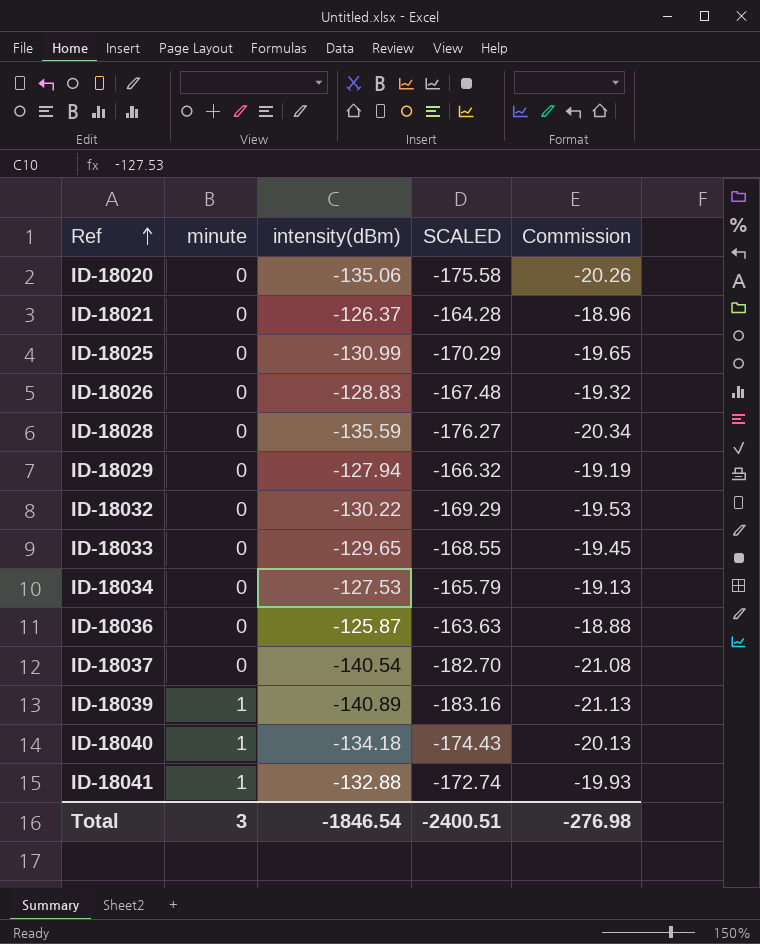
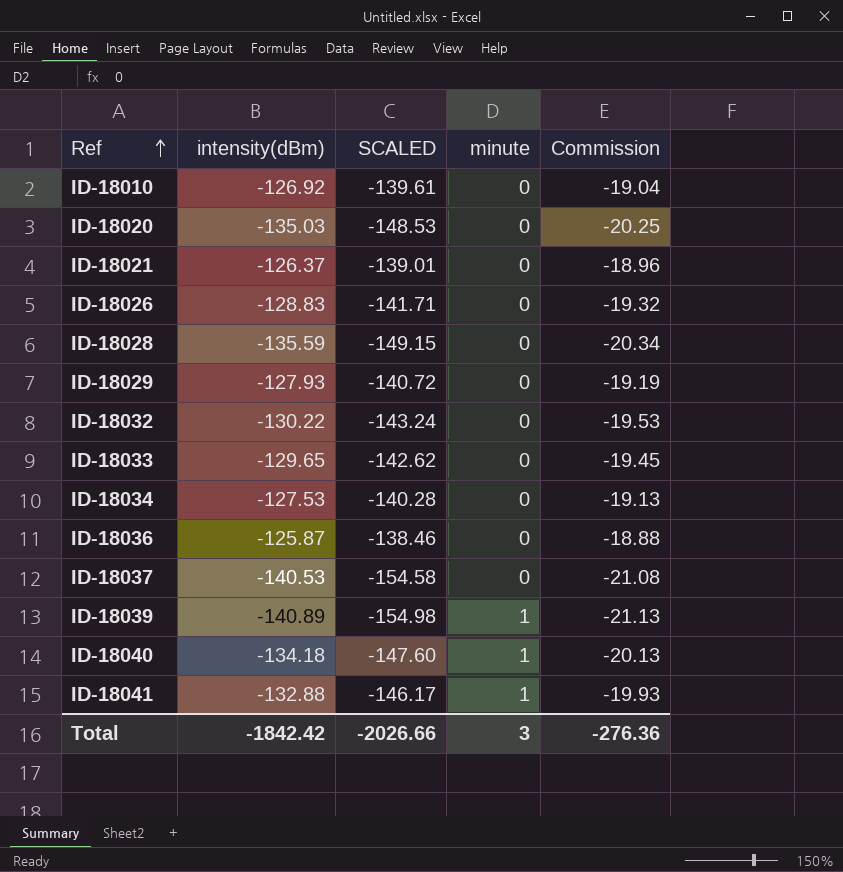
column SCALED | formula: [intensity(dBm)] * 1.3 -> [intensity(dBm)] * 1.1
column minute | position: 2 -> 4
row ID-18025: 0 | -130.99 | -170.29 | -19.65 -> none
row ID-18010: none -> -126.92 | -139.61 | 0 | -19.04
ID-18020 | intensity(dBm): -135.06 -> -135.03
ID-18020 | Commission: -20.26 -> -20.25
ID-18029 | intensity(dBm): -127.94 -> -127.93
ID-18037 | intensity(dBm): -140.54 -> -140.53
Total | intensity(dBm): -1846.54 -> -1842.42
Total | SCALED: -2400.51 -> -2026.66
Total | Commission: -276.98 -> -276.36

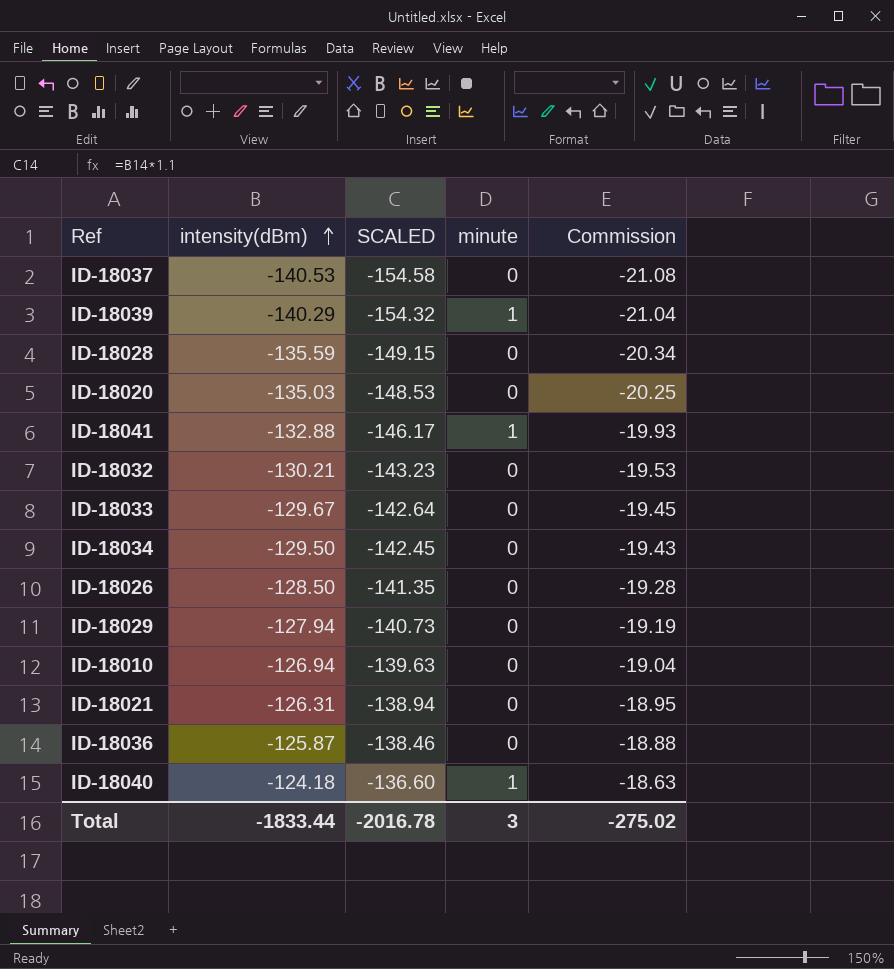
row order: Ref ascending -> intensity(dBm) ascending
ID-18039 | intensity(dBm): -140.89 -> -140.29
ID-18039 | SCALED: -154.98 -> -154.32
ID-18039 | Commission: -21.13 -> -21.04
ID-18032 | intensity(dBm): -130.22 -> -130.21
ID-18032 | SCALED: -143.24 -> -143.23
ID-18033 | intensity(dBm): -129.65 -> -129.67
ID-18033 | SCALED: -142.62 -> -142.64
ID-18034 | intensity(dBm): -127.53 -> -129.50
ID-18034 | SCALED: -140.28 -> -142.45
ID-18034 | Commission: -19.13 -> -19.43
ID-18026 | intensity(dBm): -128.83 -> -128.50
ID-18026 | SCALED: -141.71 -> -141.35
ID-18026 | Commission: -19.32 -> -19.28
ID-18029 | intensity(dBm): -127.93 -> -127.94
ID-18029 | SCALED: -140.72 -> -140.73
ID-18010 | intensity(dBm): -126.92 -> -126.94
ID-18010 | SCALED: -139.61 -> -139.63
ID-18021 | intensity(dBm): -126.37 -> -126.31
ID-18021 | SCALED: -139.01 -> -138.94
ID-18021 | Commission: -18.96 -> -18.95
ID-18040 | intensity(dBm): -134.18 -> -124.18
ID-18040 | SCALED: -147.60 -> -136.60
ID-18040 | Commission: -20.13 -> -18.63
Total | intensity(dBm): -1842.42 -> -1833.44
Total | SCALED: -2026.66 -> -2016.78
Total | Commission: -276.36 -> -275.02

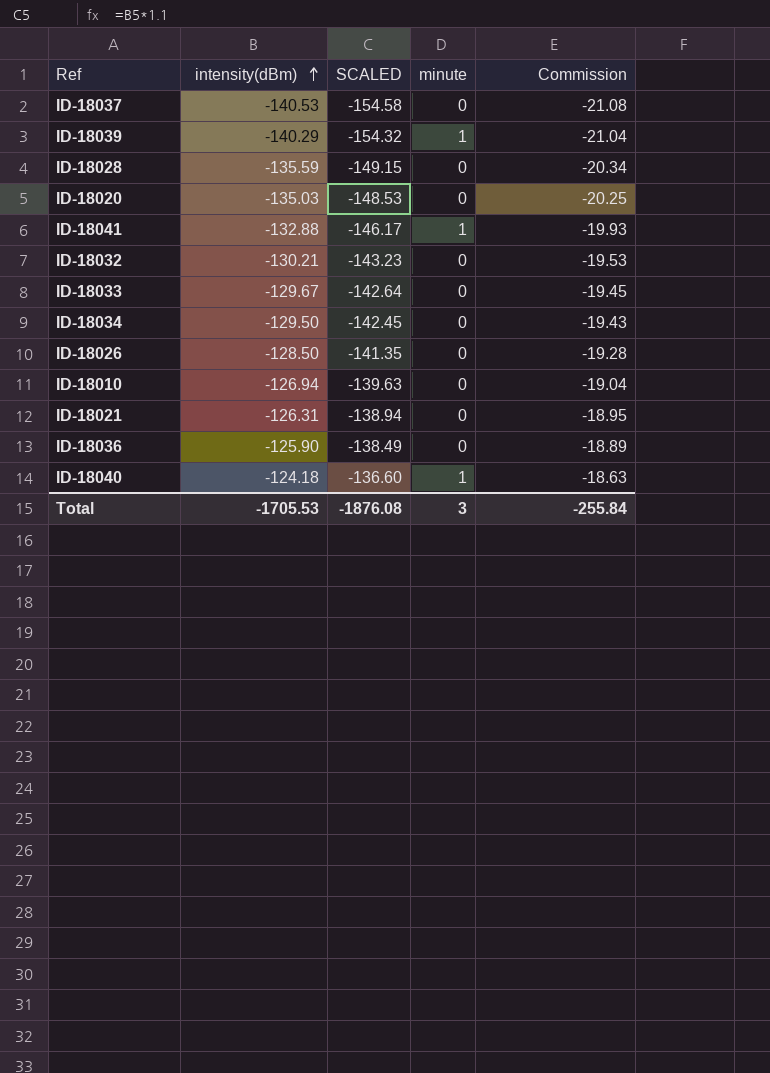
row ID-18029: -127.94 | -140.73 | 0 | -19.19 -> none
ID-18036 | intensity(dBm): -125.87 -> -125.90
ID-18036 | SCALED: -138.46 -> -138.49
ID-18036 | Commission: -18.88 -> -18.89
Total | intensity(dBm): -1833.44 -> -1705.53
Total | SCALED: -2016.78 -> -1876.08
Total | Commission: -275.02 -> -255.84

